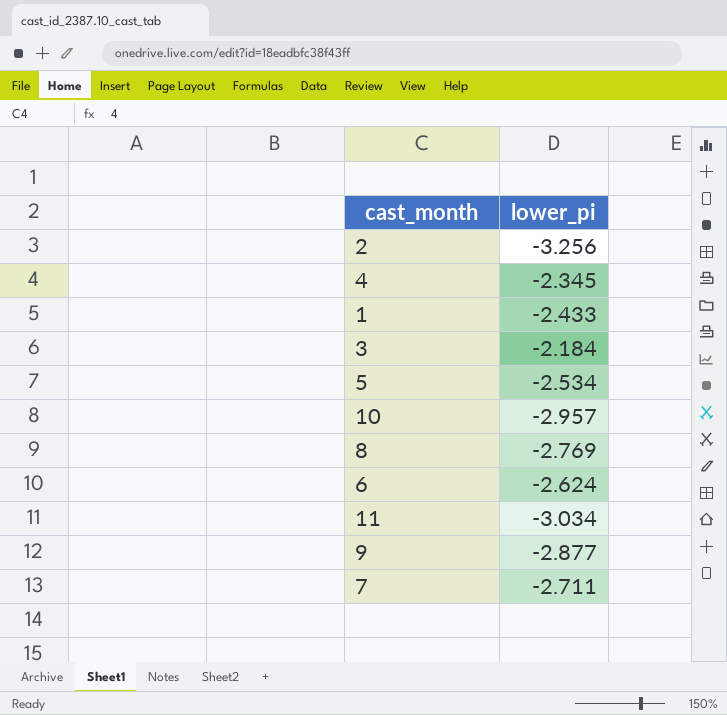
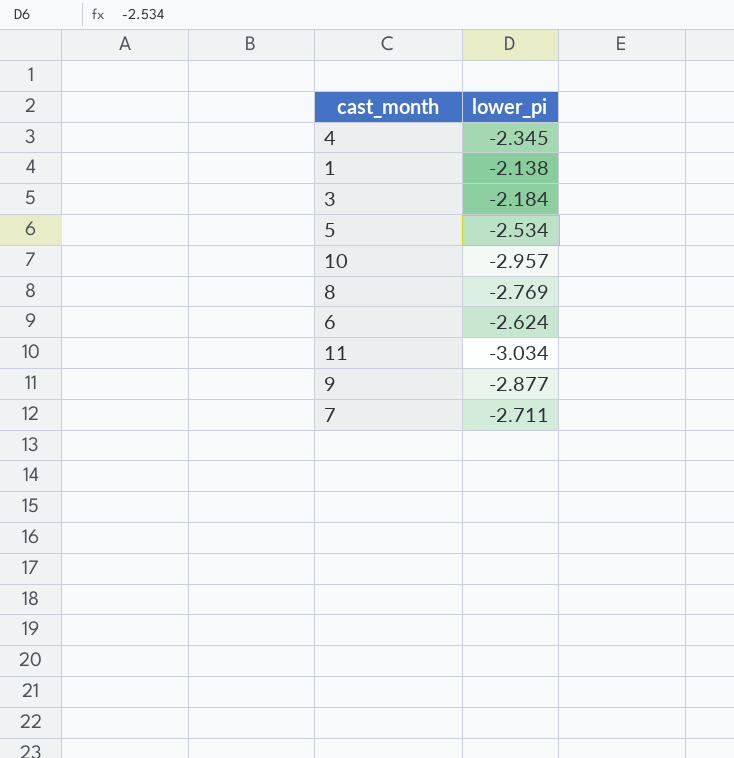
row 2: -3.256 -> none
1 | lower_pi: -2.433 -> -2.138

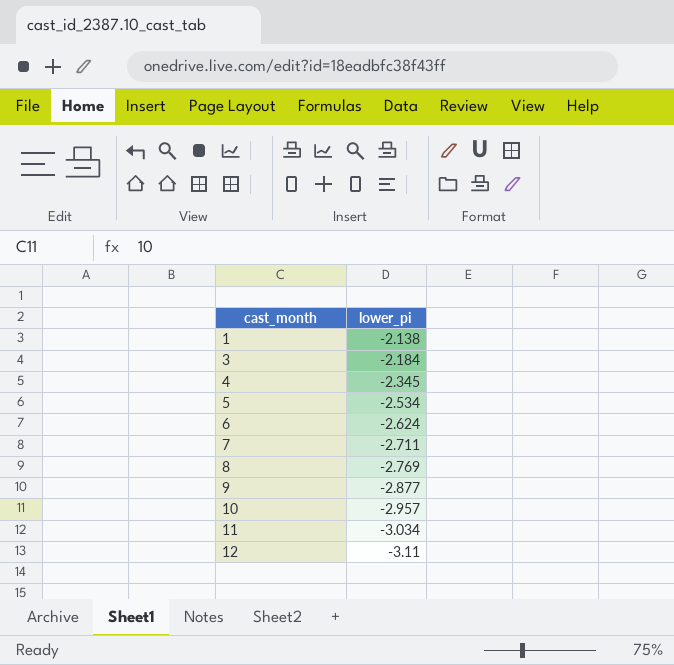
row order: none -> cast_month ascending
row 12: none -> -3.11

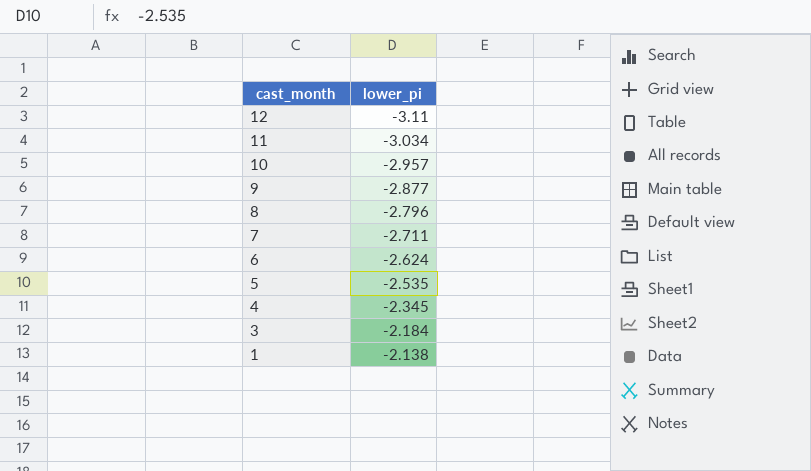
row order: cast_month ascending -> cast_month descending
8 | lower_pi: -2.769 -> -2.796
5 | lower_pi: -2.534 -> -2.535

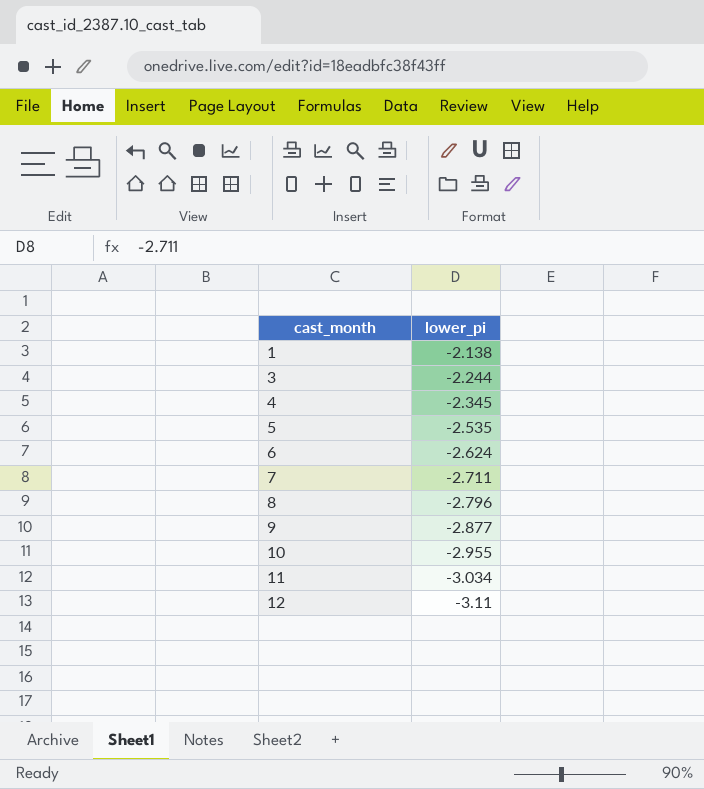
row order: cast_month descending -> cast_month ascending
3 | lower_pi: -2.184 -> -2.244
10 | lower_pi: -2.957 -> -2.955

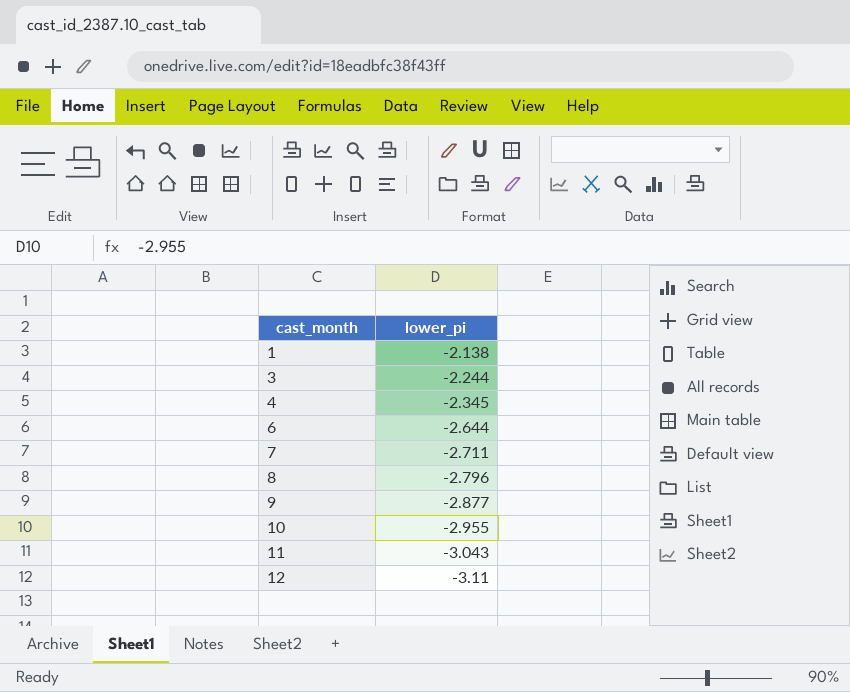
row 5: -2.535 -> none
6 | lower_pi: -2.624 -> -2.644
11 | lower_pi: -3.034 -> -3.043

